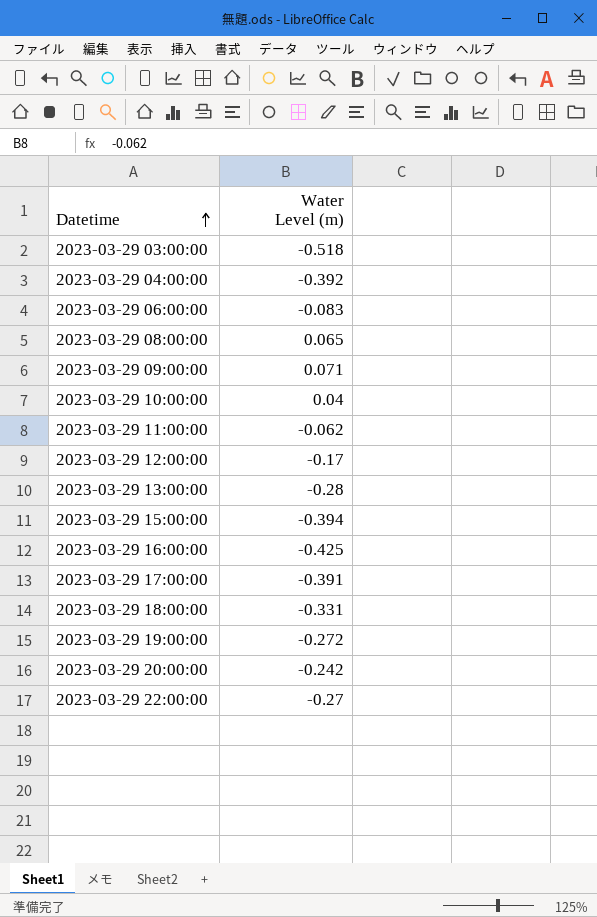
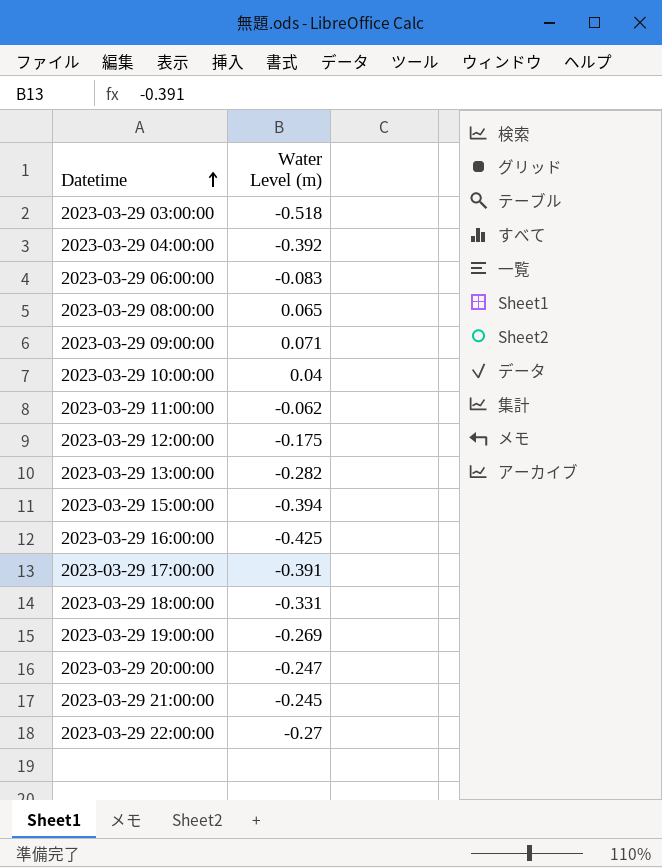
2023-03-29 12:00:00 | Water Level (m): -0.17 -> -0.175
2023-03-29 13:00:00 | Water Level (m): -0.28 -> -0.282
2023-03-29 19:00:00 | Water Level (m): -0.272 -> -0.269
2023-03-29 20:00:00 | Water Level (m): -0.242 -> -0.247
row 2023-03-29 21:00:00: none -> -0.245

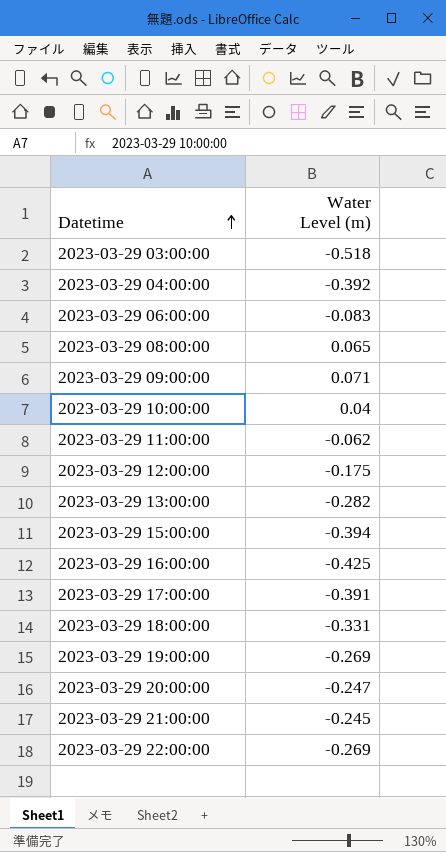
2023-03-29 22:00:00 | Water Level (m): -0.27 -> -0.269

